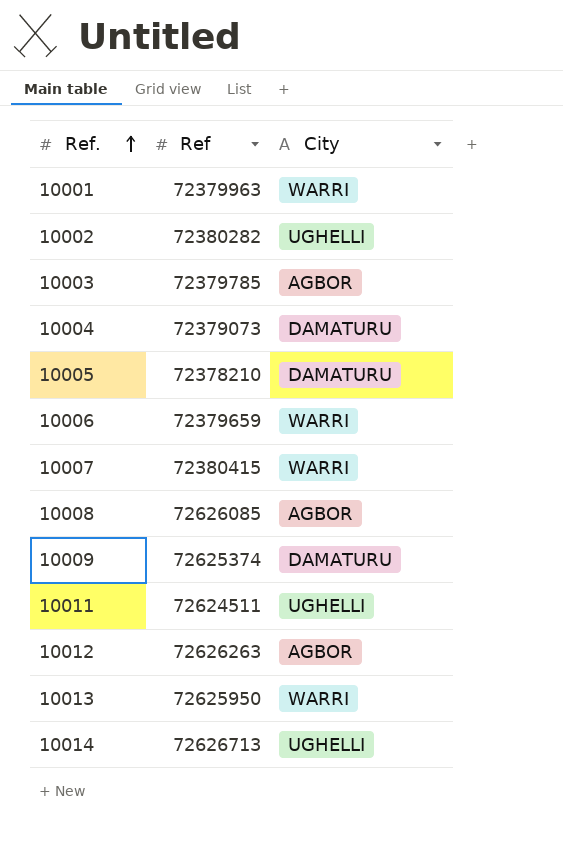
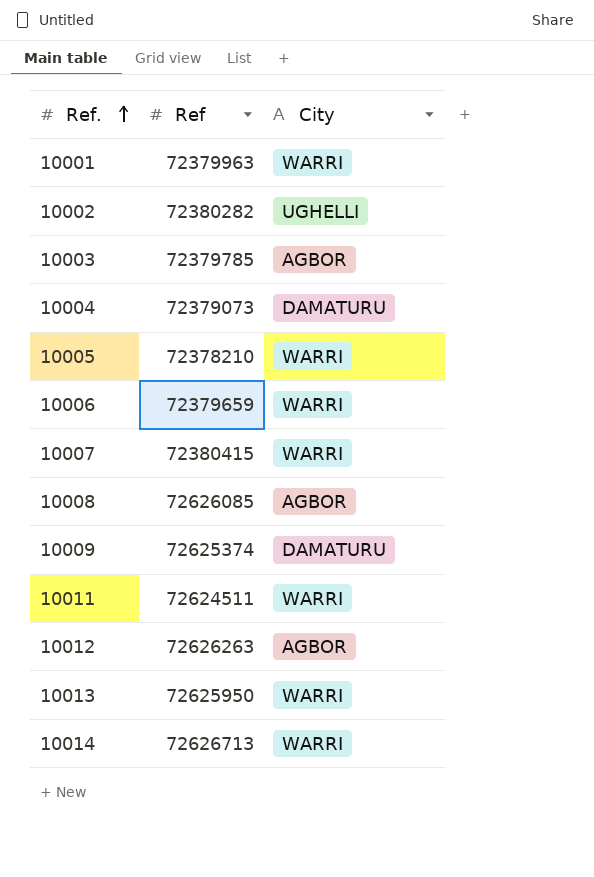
10005 | City: DAMATURU -> WARRI
10011 | City: UGHELLI -> WARRI
10014 | City: UGHELLI -> WARRI

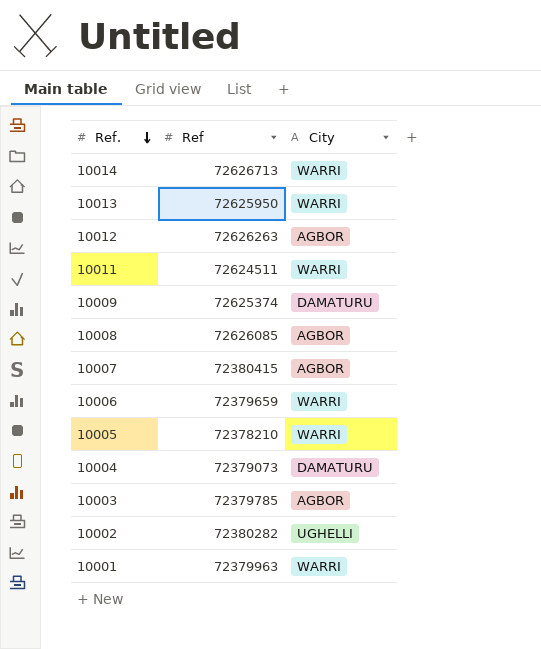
row order: Ref. ascending -> Ref. descending
10007 | City: WARRI -> AGBOR

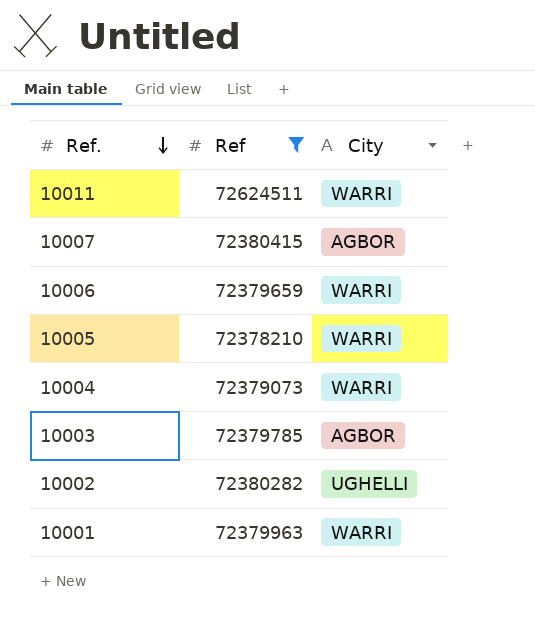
filter: none -> Ref <= 72624511
10004 | City: DAMATURU -> WARRI

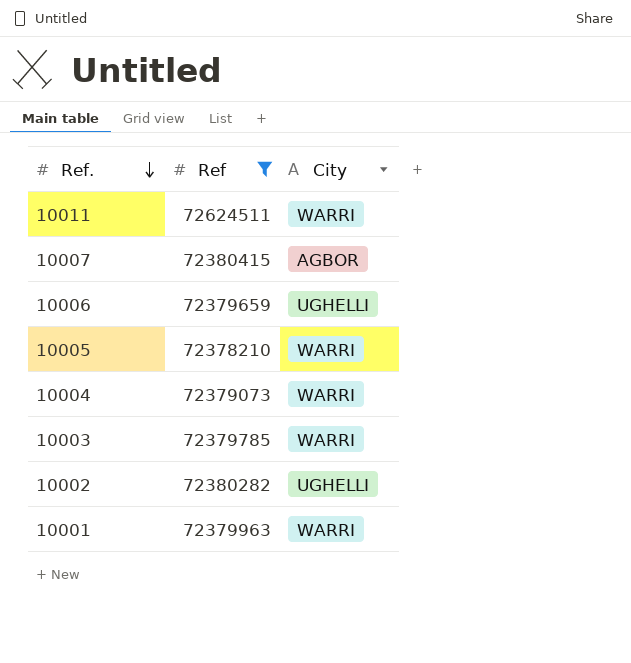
10006 | City: WARRI -> UGHELLI
10003 | City: AGBOR -> WARRI

